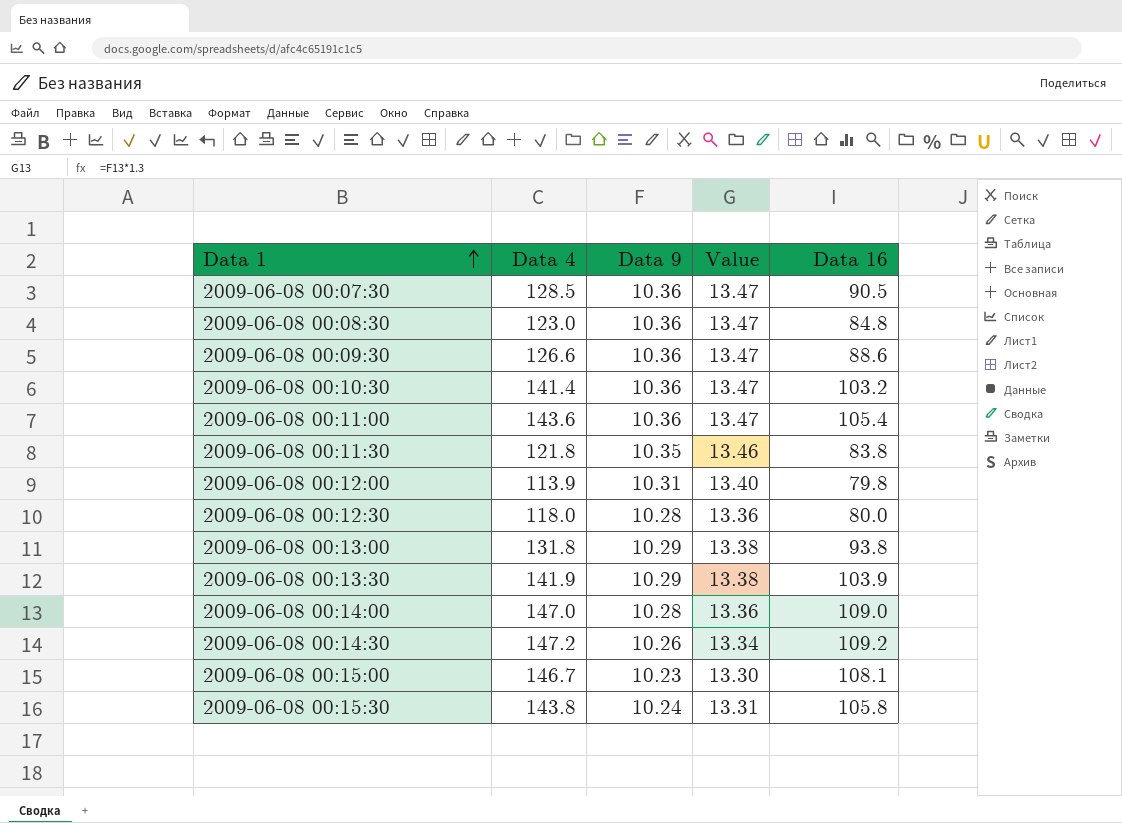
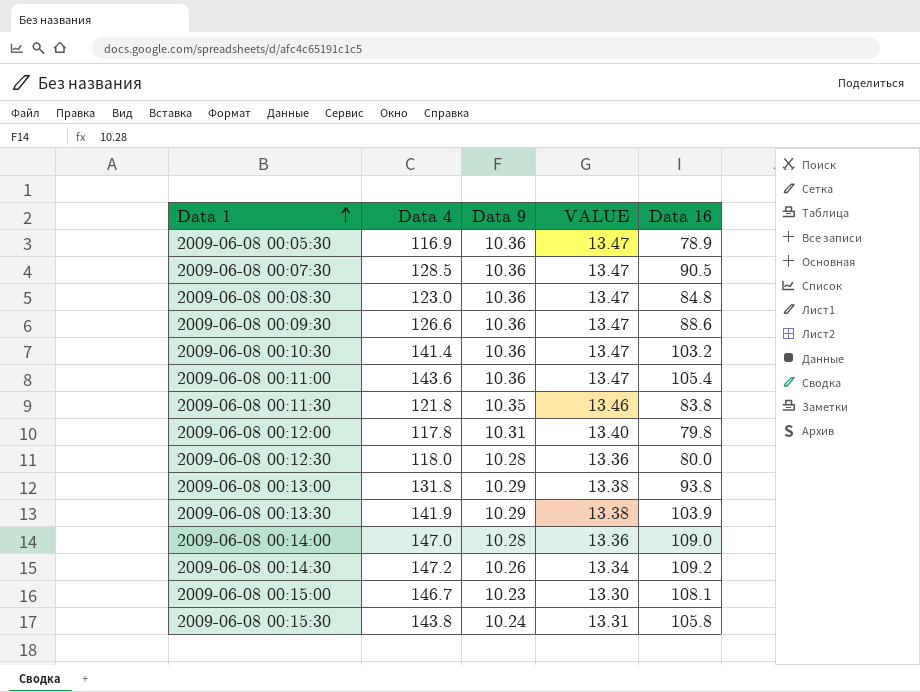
column name: Value -> VALUE
row 2009-06-08 00:05:30: none -> 116.9 | 10.36 | 13.47 | 78.9
2009-06-08 00:12:00 | Data 4: 113.9 -> 117.8

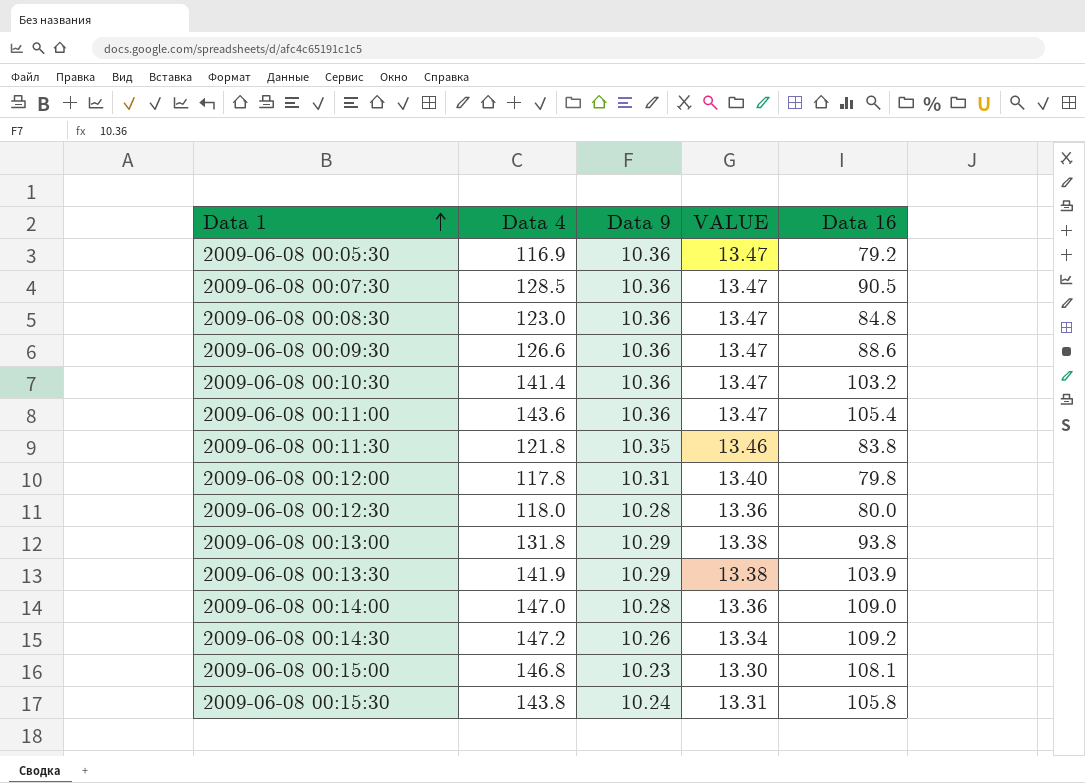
2009-06-08 00:05:30 | Data 16: 78.9 -> 79.2
2009-06-08 00:15:00 | Data 4: 146.7 -> 146.8

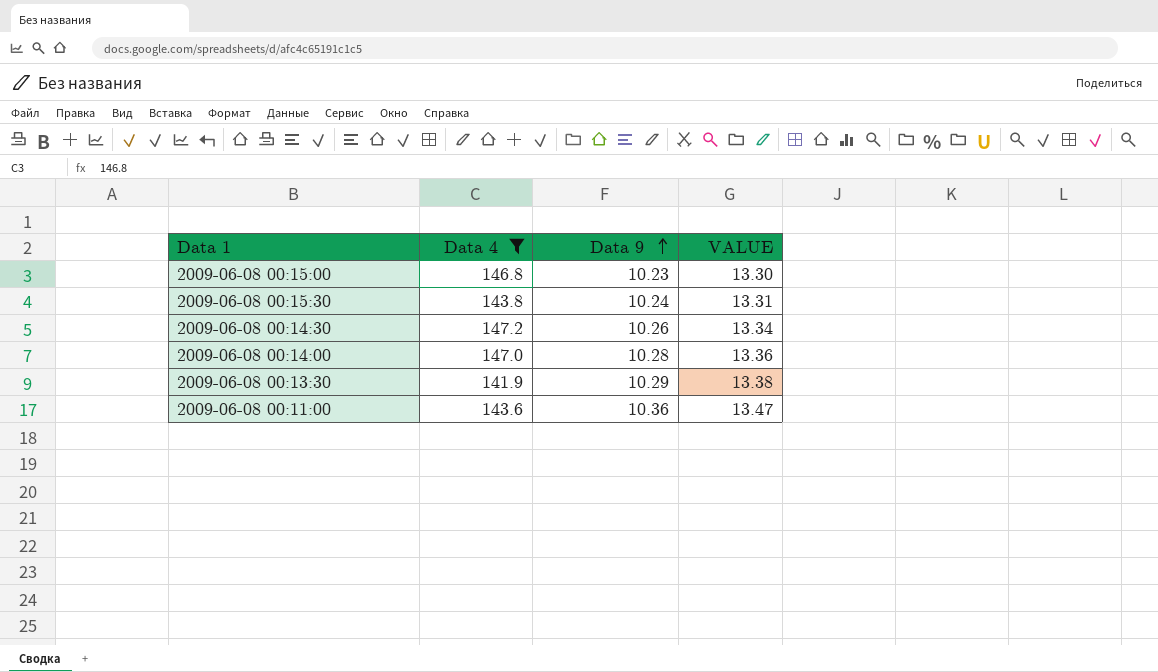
filter: none -> Data 4 >= 141.9
row order: Data 1 ascending -> Data 9 ascending
column Data 16 | position: 5 -> none

